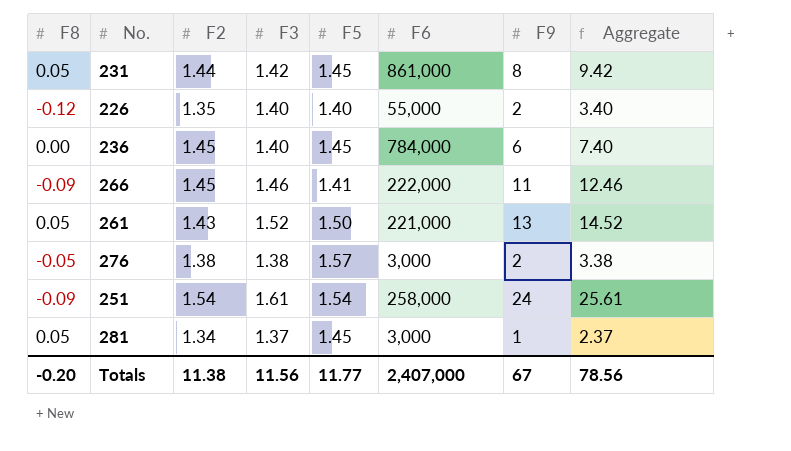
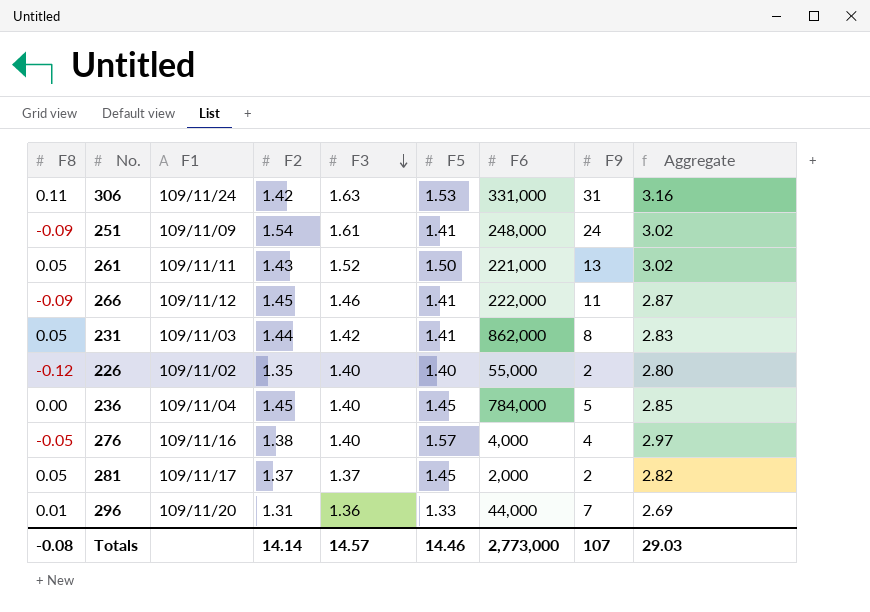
row order: none -> F3 descending
column F1 | position: none -> 3
column Aggregate | formula: [F3] + [F9] -> [F3] + [F5]
row 306: none -> 0.11 | 109/11/24 | 1.42 | 1.63 | 1.53 | 331,000 | 31 | 3.16
251 | F5: 1.54 -> 1.41
251 | F6: 258,000 -> 248,000
231 | F5: 1.45 -> 1.41
231 | F6: 861,000 -> 862,000
236 | F9: 6 -> 5
276 | F3: 1.38 -> 1.40
276 | F6: 3,000 -> 4,000
276 | F9: 2 -> 4
281 | F2: 1.34 -> 1.37
281 | F6: 3,000 -> 2,000
281 | F9: 1 -> 2
row 296: none -> 0.01 | 109/11/20 | 1.31 | 1.36 | 1.33 | 44,000 | 7 | 2.69
Totals | F8: -0.20 -> -0.08
Totals | F2: 11.38 -> 14.14
Totals | F3: 11.56 -> 14.57
Totals | F5: 11.77 -> 14.46
Totals | F6: 2,407,000 -> 2,773,000
Totals | F9: 67 -> 107
Totals | Aggregate: 78.56 -> 29.03

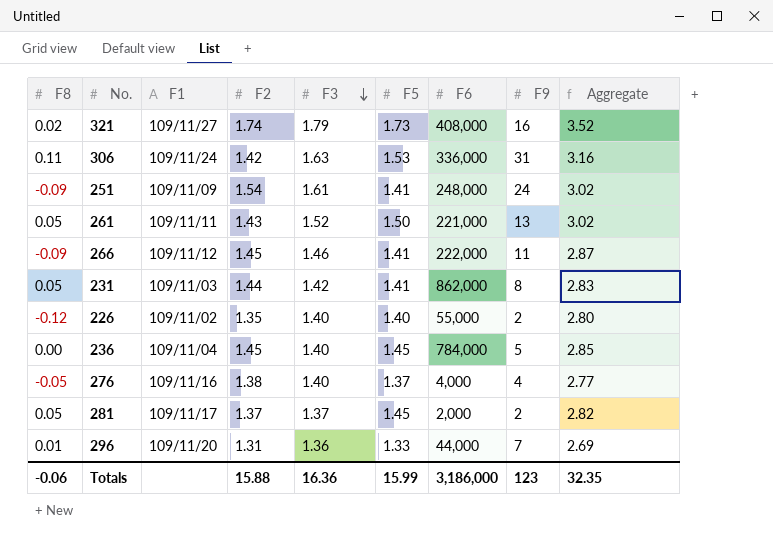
row 321: none -> 0.02 | 109/11/27 | 1.74 | 1.79 | 1.73 | 408,000 | 16 | 3.52
306 | F6: 331,000 -> 336,000
276 | F5: 1.57 -> 1.37
276 | Aggregate: 2.97 -> 2.77
Totals | F8: -0.08 -> -0.06
Totals | F2: 14.14 -> 15.88
Totals | F3: 14.57 -> 16.36
Totals | F5: 14.46 -> 15.99
Totals | F6: 2,773,000 -> 3,186,000
Totals | F9: 107 -> 123
Totals | Aggregate: 29.03 -> 32.35

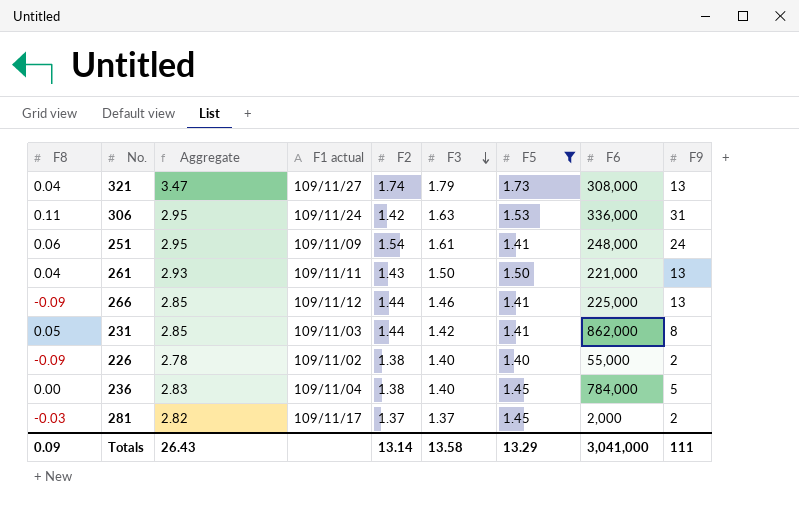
filter: none -> F5 >= 1.40
column Aggregate | formula: [F3] + [F5] -> [F2] + [F5]
column Aggregate | position: 9 -> 3
column name: F1 -> F1 actual
321 | F8: 0.02 -> 0.04
321 | F6: 408,000 -> 308,000
321 | F9: 16 -> 13
251 | F8: -0.09 -> 0.06
261 | F8: 0.05 -> 0.04
261 | F3: 1.52 -> 1.50
266 | F2: 1.45 -> 1.44
266 | F6: 222,000 -> 225,000
266 | F9: 11 -> 13
226 | F8: -0.12 -> -0.09
226 | F2: 1.35 -> 1.38
236 | F2: 1.45 -> 1.38
281 | F8: 0.05 -> -0.03
Totals | F8: -0.06 -> 0.09
Totals | Aggregate: 32.35 -> 26.43
Totals | F2: 15.88 -> 13.14
Totals | F3: 16.36 -> 13.58
Totals | F5: 15.99 -> 13.29
Totals | F6: 3,186,000 -> 3,041,000
Totals | F9: 123 -> 111

